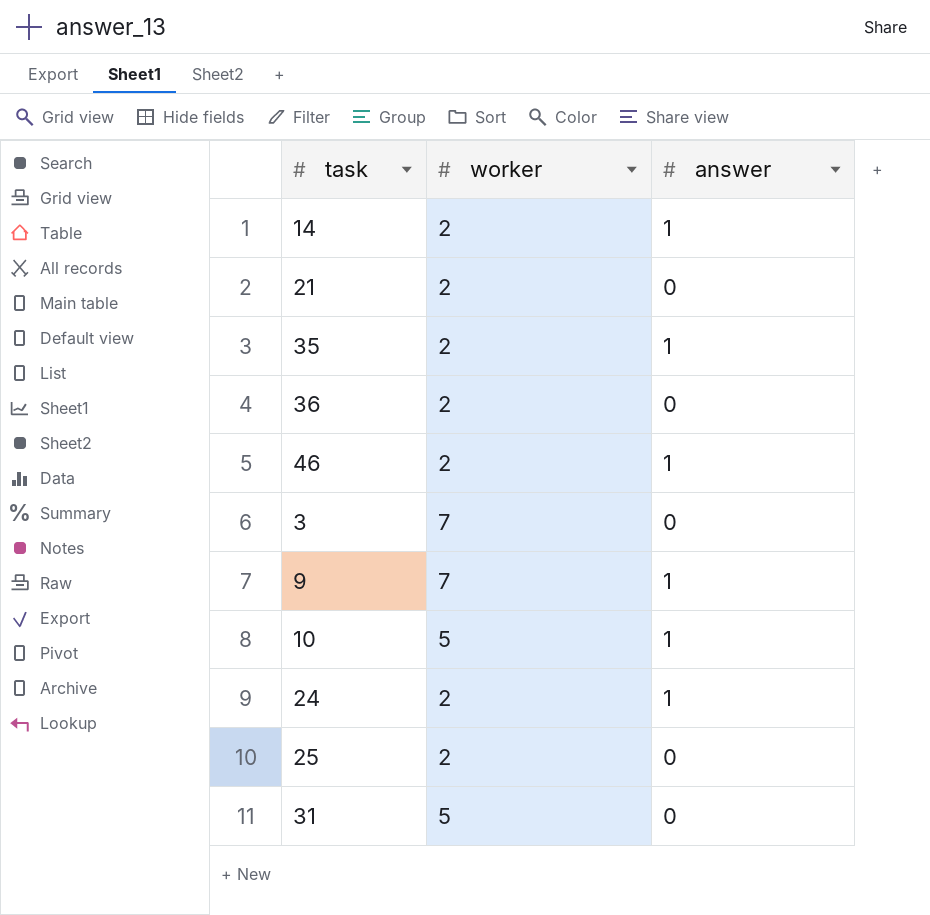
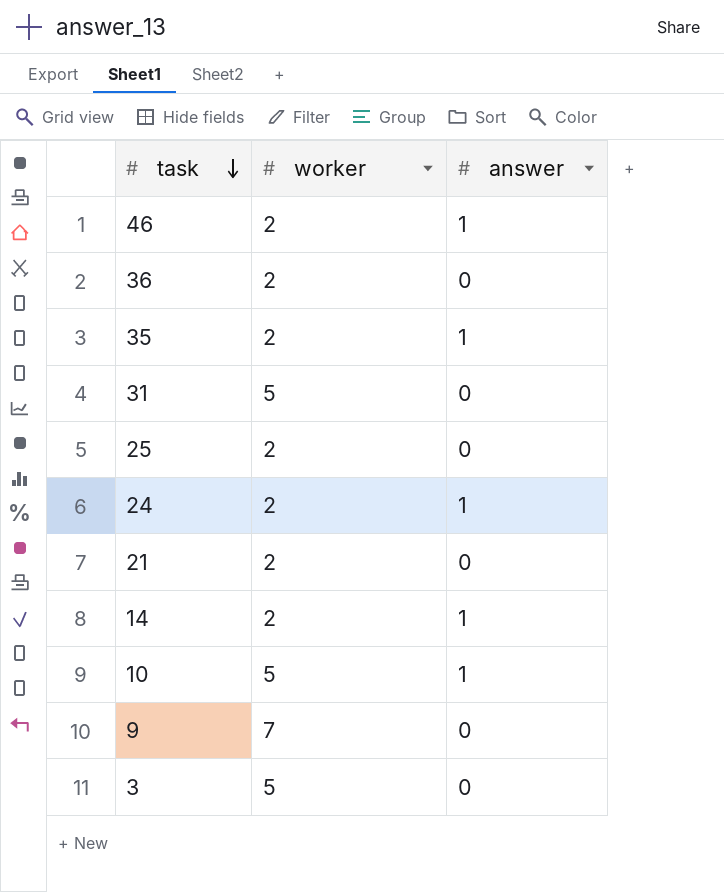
row order: none -> task descending
9 | answer: 1 -> 0
3 | worker: 7 -> 5

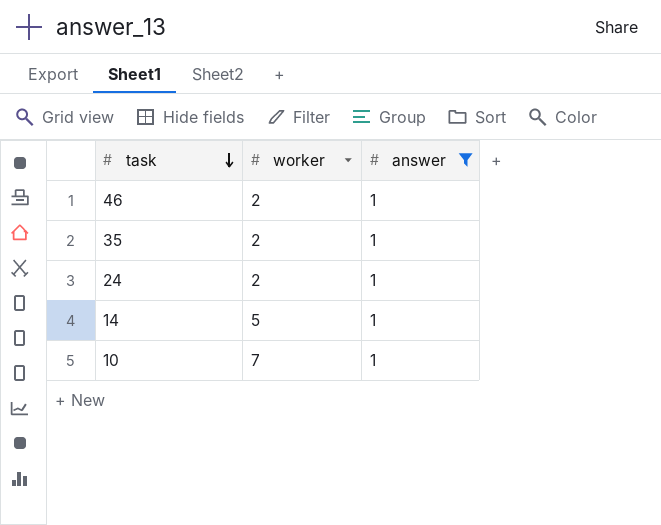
filter: none -> answer = 1
14 | worker: 2 -> 5
10 | worker: 5 -> 7

